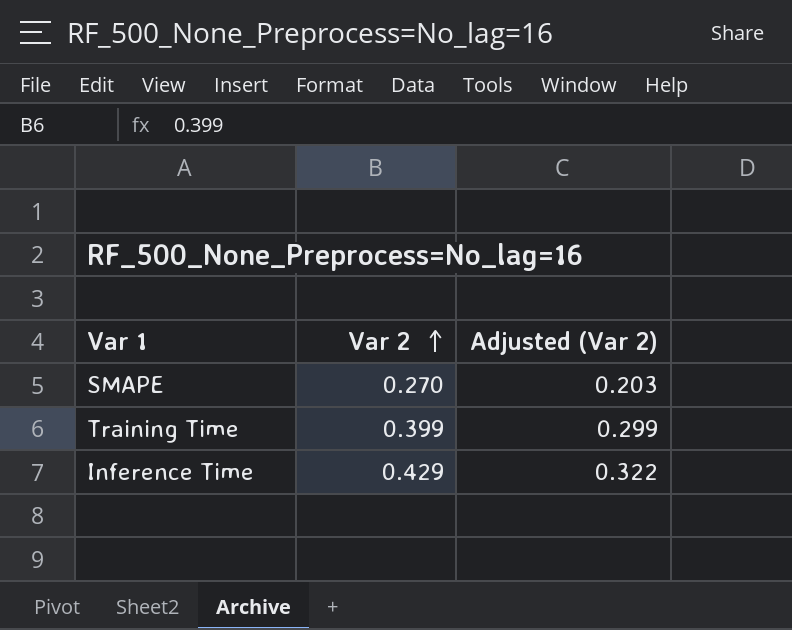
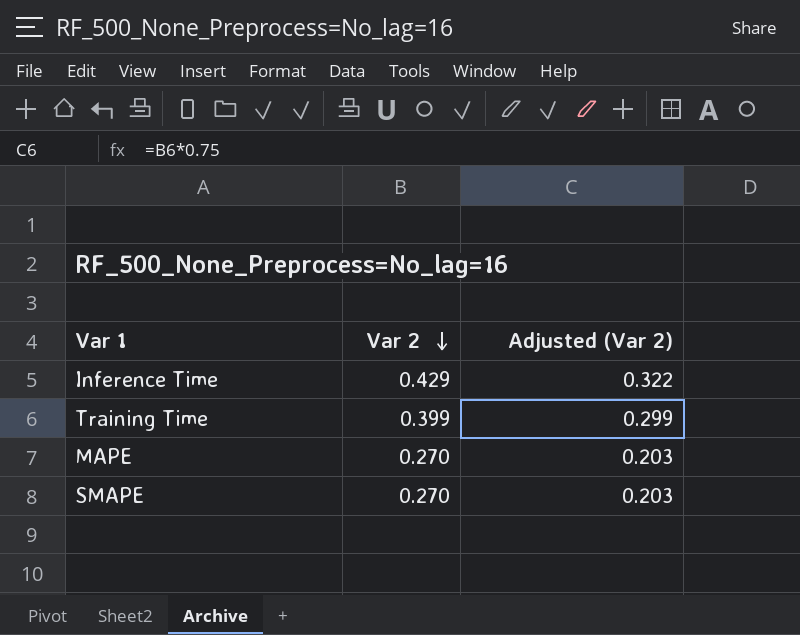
row order: Var 2 ascending -> Var 2 descending
row MAPE: none -> 0.270 | 0.203

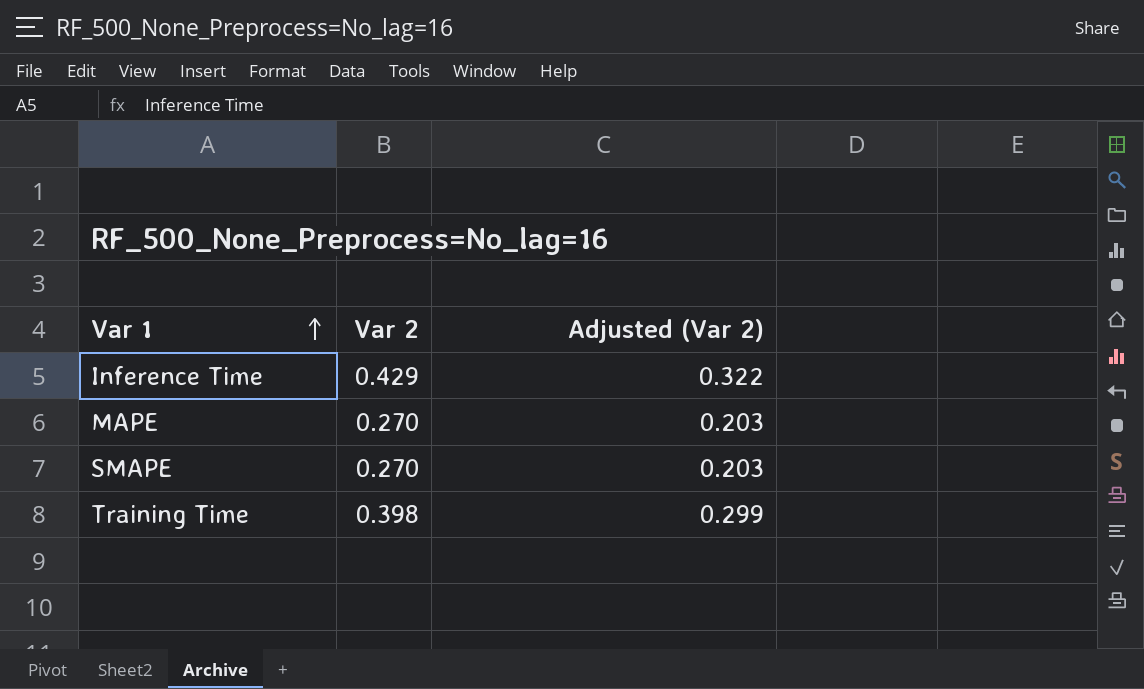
row order: Var 2 descending -> Var 1 ascending
Training Time | Var 2: 0.399 -> 0.398

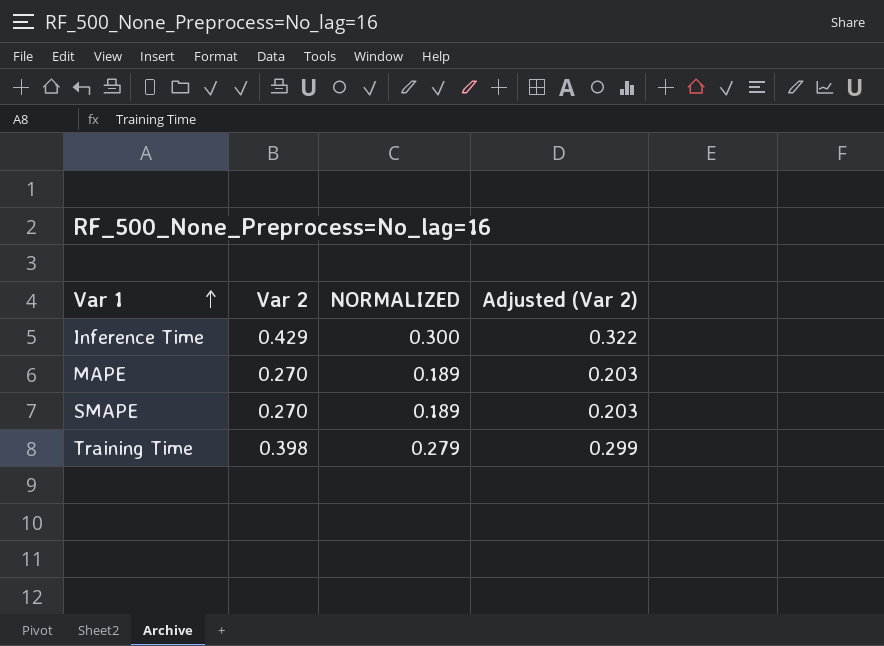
column NORMALIZED | formula: none -> [Var 2] * 0.7

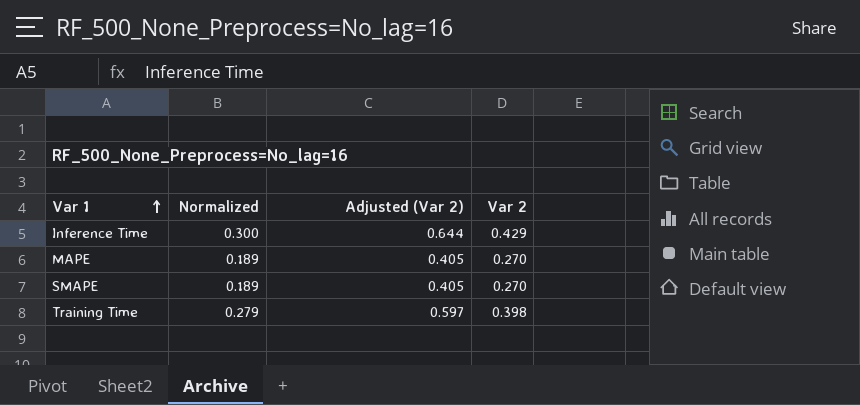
column name: NORMALIZED -> Normalized
column Adjusted (Var 2) | formula: [Var 2] * 0.75 -> [Var 2] * 1.5
column Var 2 | position: 2 -> 4

